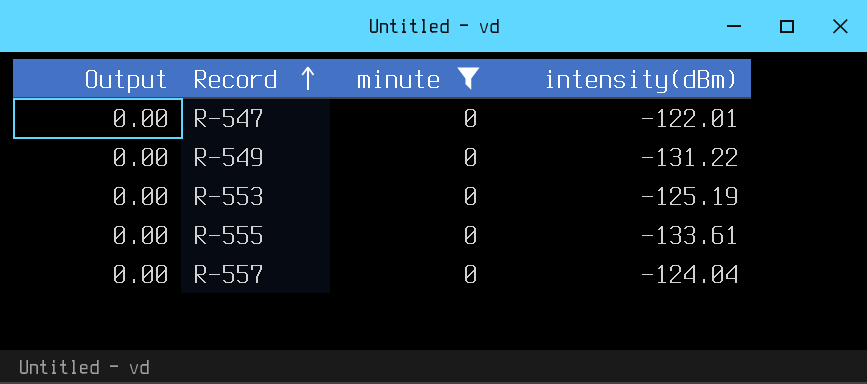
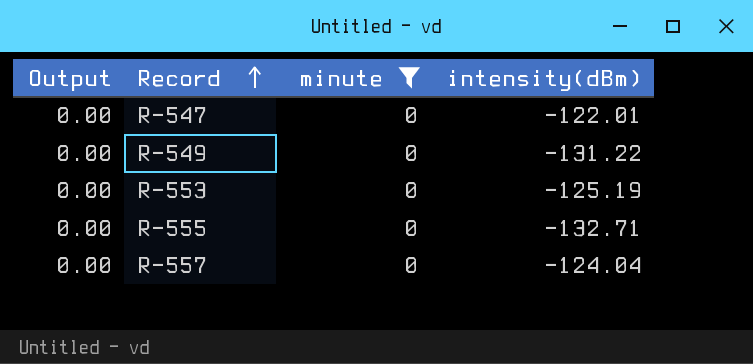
R-555 | intensity(dBm): -133.61 -> -132.71

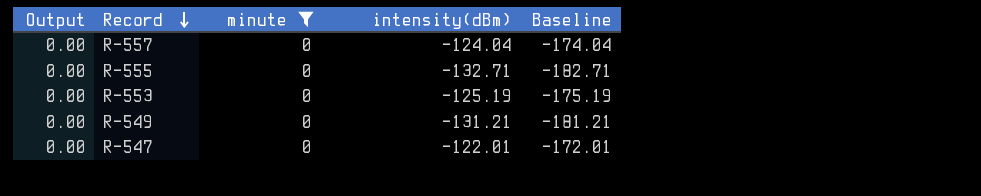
row order: Record ascending -> Record descending
column Baseline | formula: none -> [intensity(dBm)] - 50
R-549 | intensity(dBm): -131.22 -> -131.21

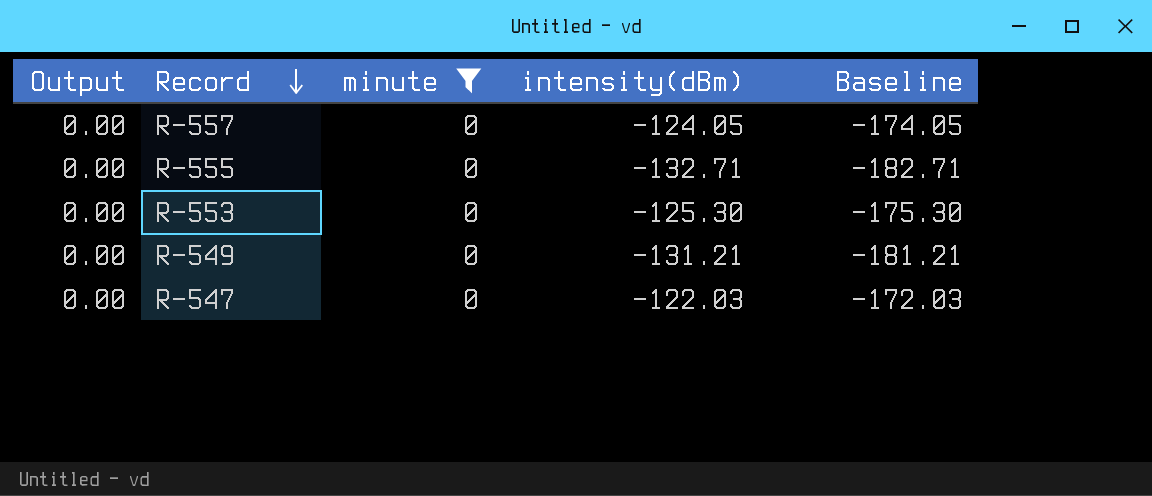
R-557 | intensity(dBm): -124.04 -> -124.05
R-557 | Baseline: -174.04 -> -174.05
R-553 | intensity(dBm): -125.19 -> -125.30
R-553 | Baseline: -175.19 -> -175.30
R-547 | intensity(dBm): -122.01 -> -122.03
R-547 | Baseline: -172.01 -> -172.03

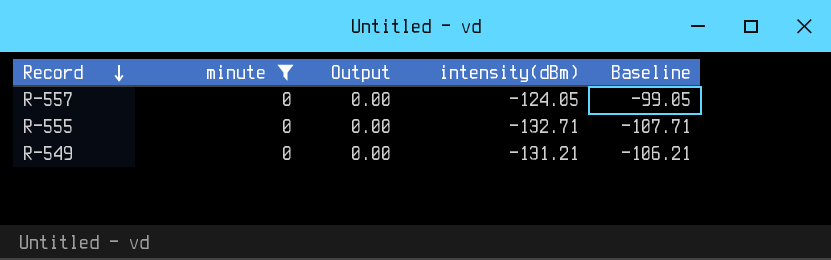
column Output | position: 1 -> 3
column Baseline | formula: [intensity(dBm)] - 50 -> [intensity(dBm)] + 25
row R-553: 0.00 | 0 | -125.30 | -175.30 -> none
row R-547: 0.00 | 0 | -122.03 | -172.03 -> none

